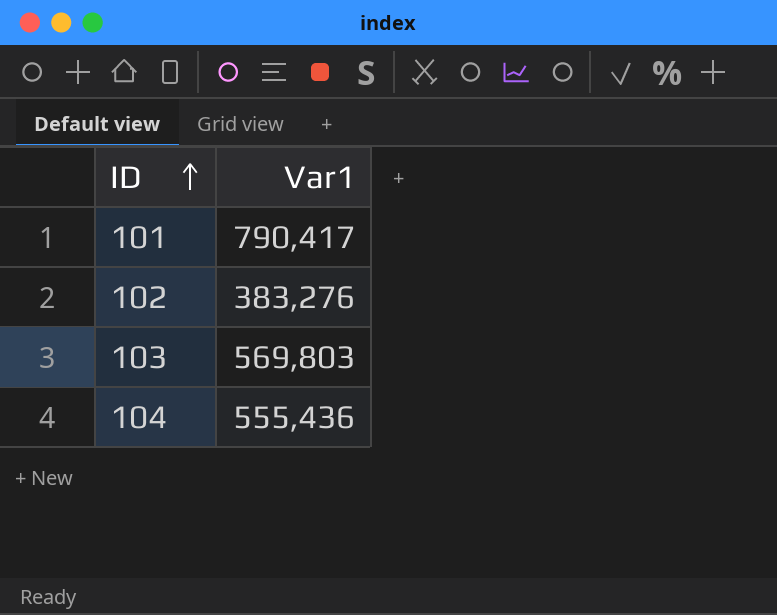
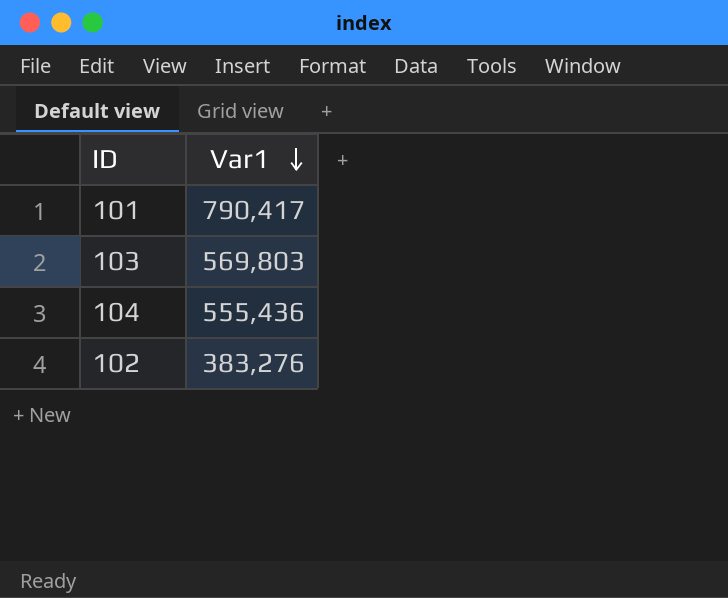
row order: ID ascending -> Var1 descending

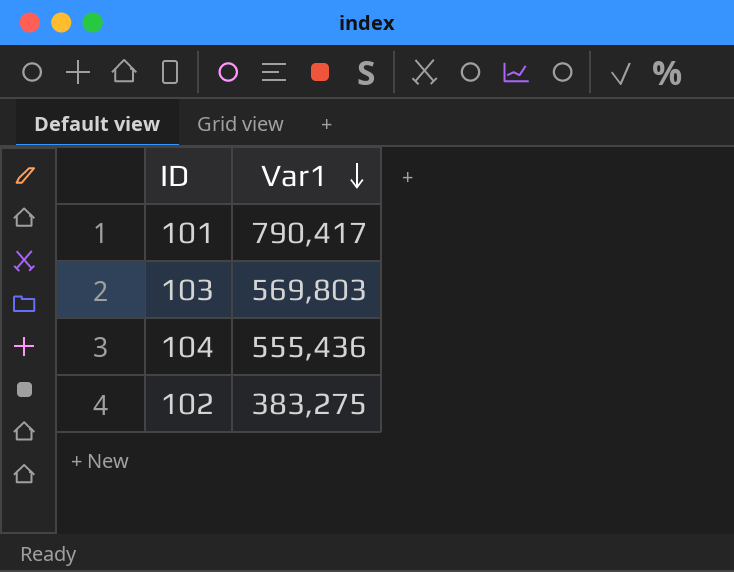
102 | Var1: 383,276 -> 383,275

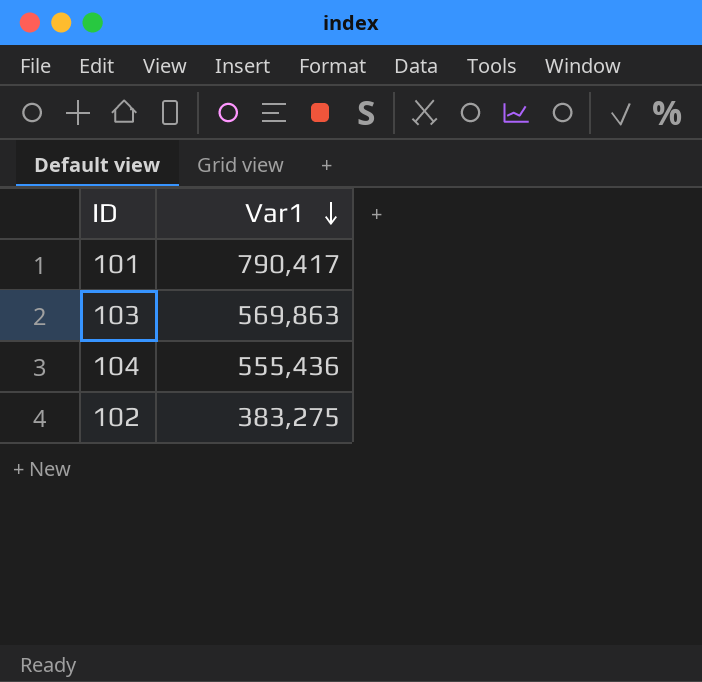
103 | Var1: 569,803 -> 569,863

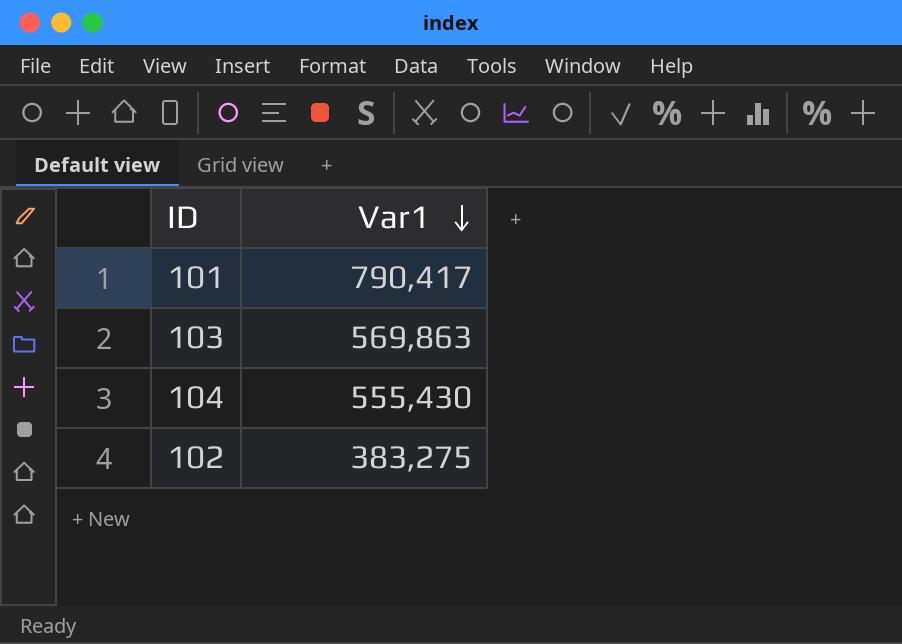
104 | Var1: 555,436 -> 555,430

